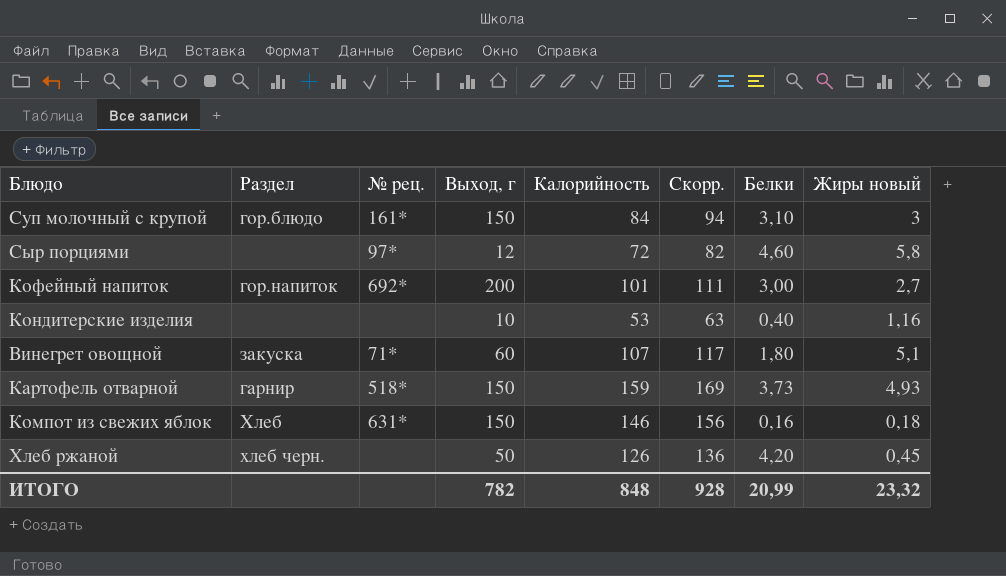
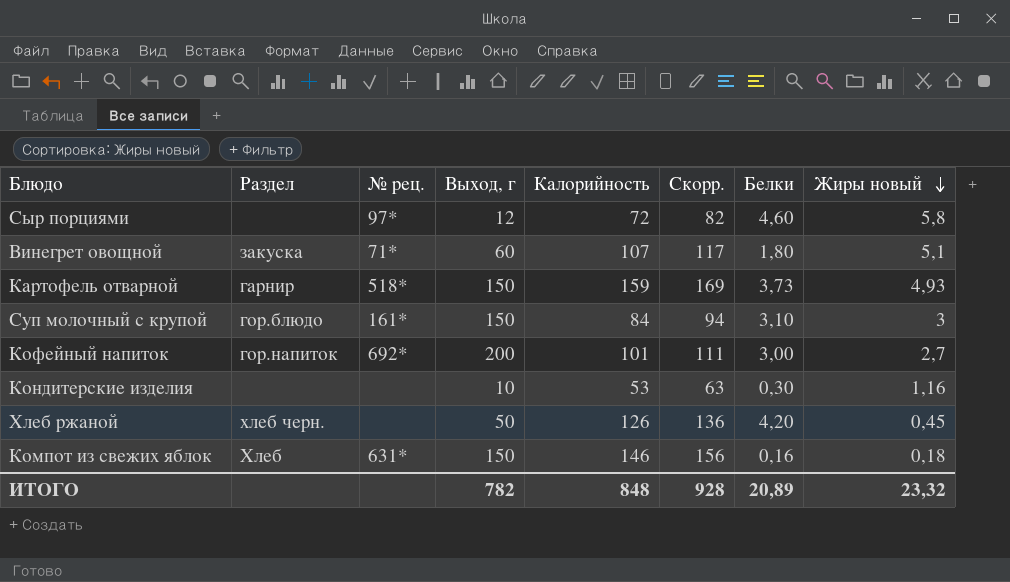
row order: none -> Жиры новый descending
Кондитерские изделия | Белки: 0,40 -> 0,30
ИТОГО | Белки: 20,99 -> 20,89

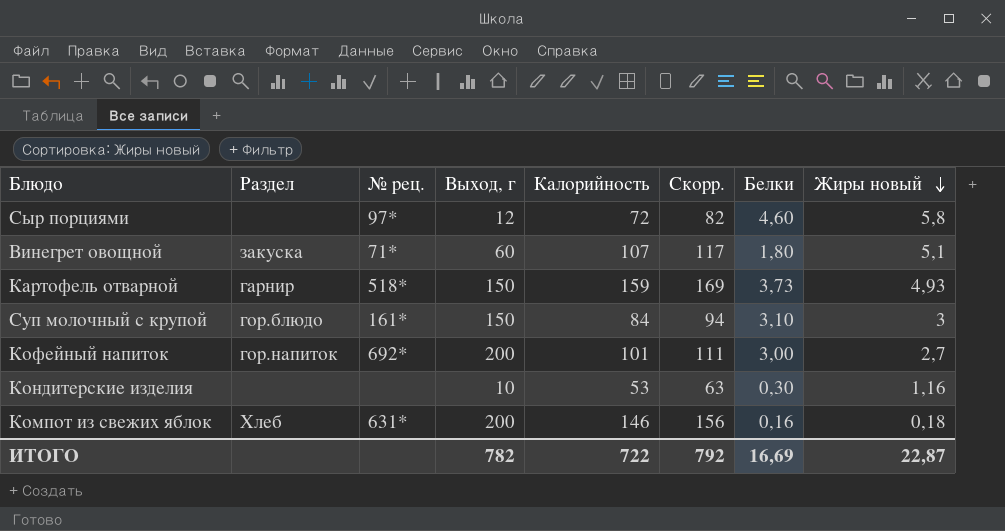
row Хлеб ржаной: хлеб черн. | none | 50 | 126 | 136 | 4,20 | 0,45 -> none
Компот из свежих яблок | Выход, г: 150 -> 200
ИТОГО | Калорийность: 848 -> 722
ИТОГО | Скорр.: 928 -> 792
ИТОГО | Белки: 20,89 -> 16,69
ИТОГО | Жиры новый: 23,32 -> 22,87

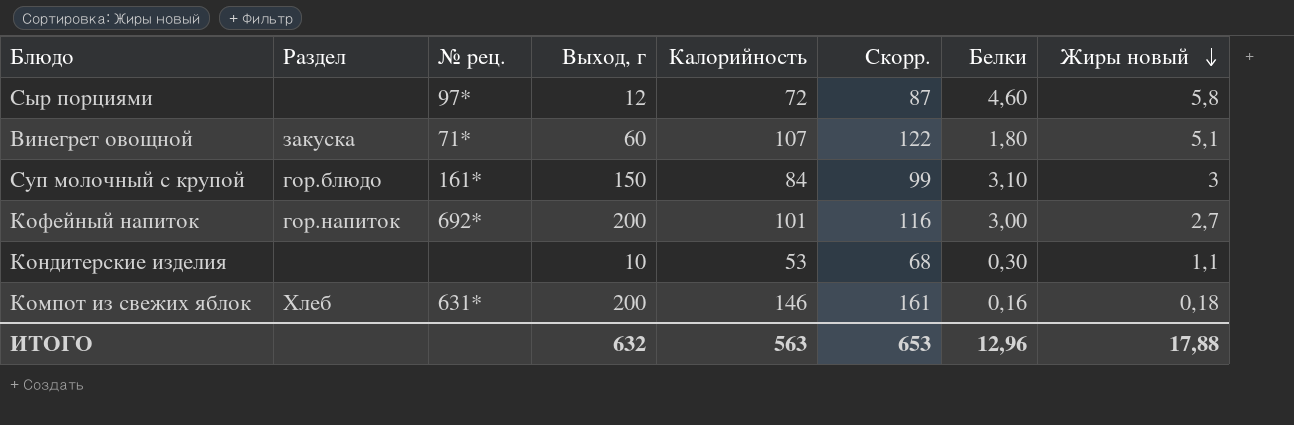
column Скорр. | formula: [Калорийность] + 10 -> [Калорийность] + 15
row Картофель отварной: гарнир | 518* | 150 | 159 | 169 | 3,73 | 4,93 -> none
Кондитерские изделия | Жиры новый: 1,16 -> 1,1
ИТОГО | Выход, г: 782 -> 632
ИТОГО | Калорийность: 722 -> 563
ИТОГО | Скорр.: 792 -> 653
ИТОГО | Белки: 16,69 -> 12,96
ИТОГО | Жиры новый: 22,87 -> 17,88

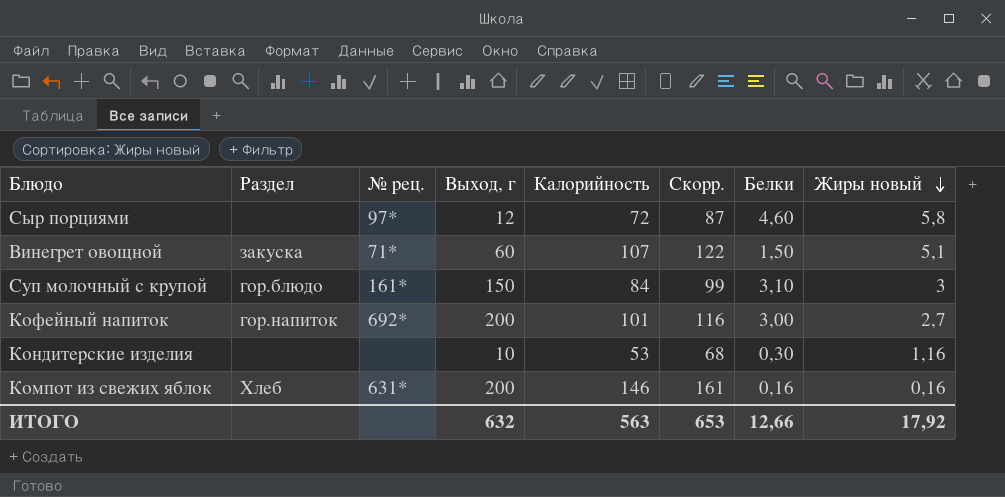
Винегрет овощной | Белки: 1,80 -> 1,50
Кондитерские изделия | Жиры новый: 1,1 -> 1,16
Компот из свежих яблок | Жиры новый: 0,18 -> 0,16
ИТОГО | Белки: 12,96 -> 12,66
ИТОГО | Жиры новый: 17,88 -> 17,92

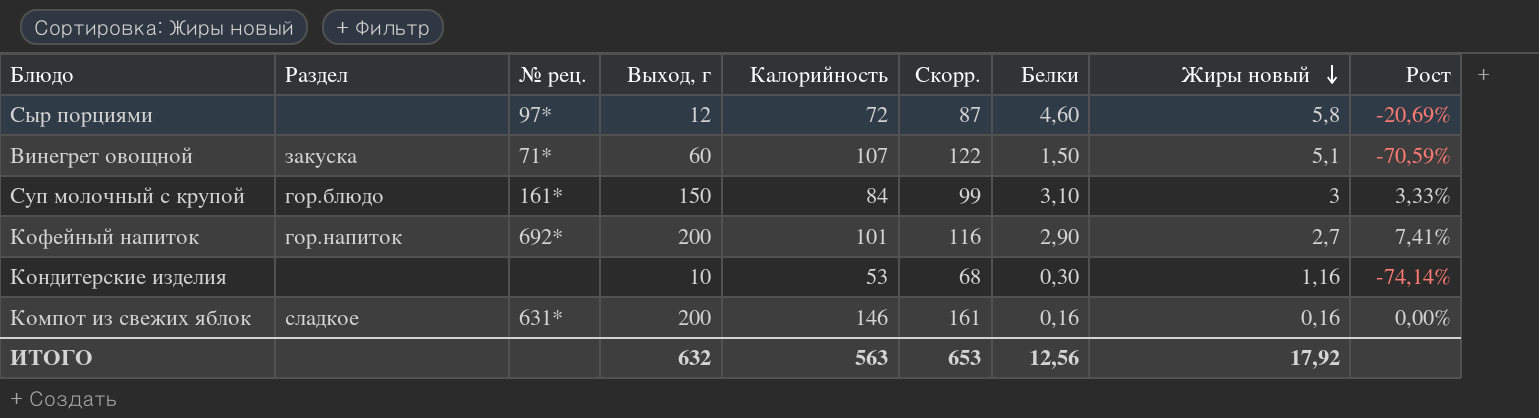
column Рост | formula: none -> ([Белки] - [Жиры новый]) / [Жиры новый]
Кофейный напиток | Белки: 3,00 -> 2,90
Компот из свежих яблок | Раздел: Хлеб -> сладкое
ИТОГО | Белки: 12,66 -> 12,56

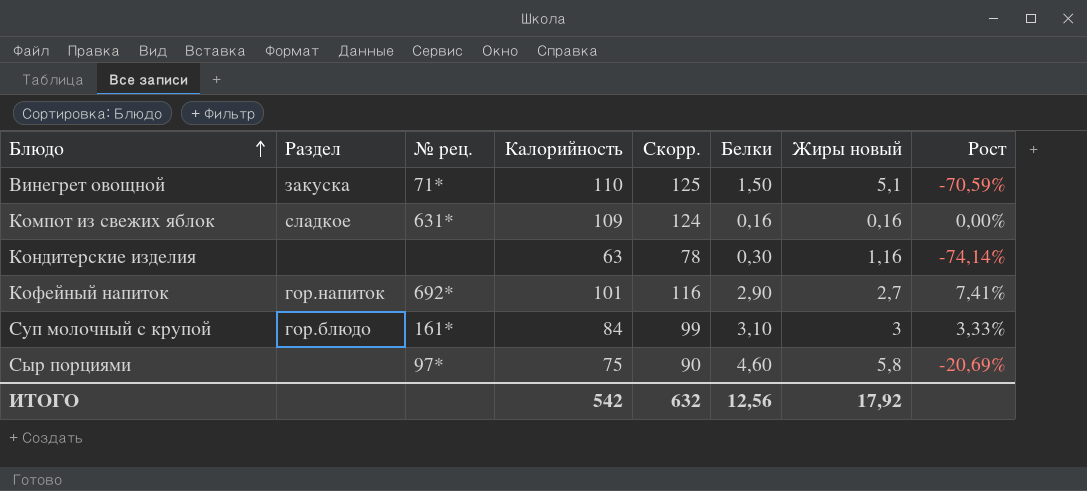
row order: Жиры новый descending -> Блюдо ascending
column Выход, г | position: 4 -> none
Винегрет овощной | Калорийность: 107 -> 110
Винегрет овощной | Скорр.: 122 -> 125
Компот из свежих яблок | Калорийность: 146 -> 109
Компот из свежих яблок | Скорр.: 161 -> 124
Кондитерские изделия | Калорийность: 53 -> 63
Кондитерские изделия | Скорр.: 68 -> 78
Сыр порциями | Калорийность: 72 -> 75
Сыр порциями | Скорр.: 87 -> 90
ИТОГО | Калорийность: 563 -> 542
ИТОГО | Скорр.: 653 -> 632

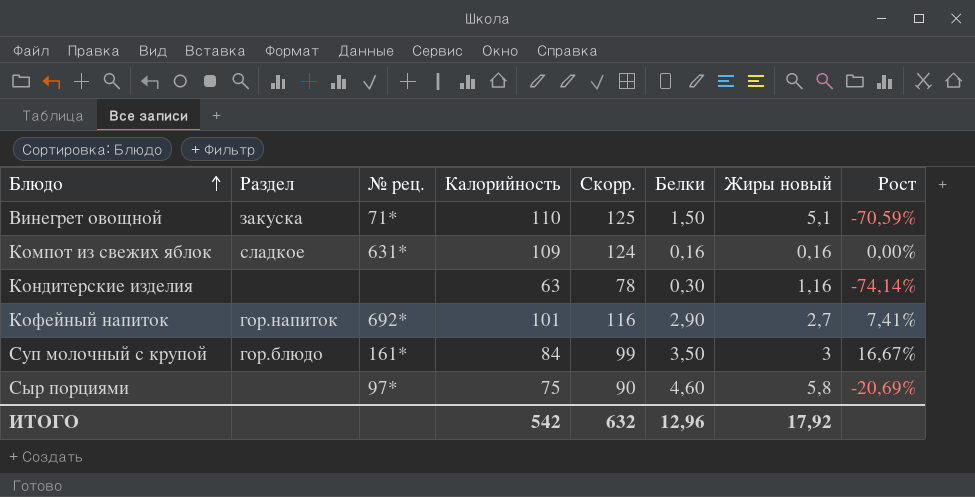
Суп молочный с крупой | Белки: 3,10 -> 3,50
Суп молочный с крупой | Рост: 3,33% -> 16,67%
ИТОГО | Белки: 12,56 -> 12,96

